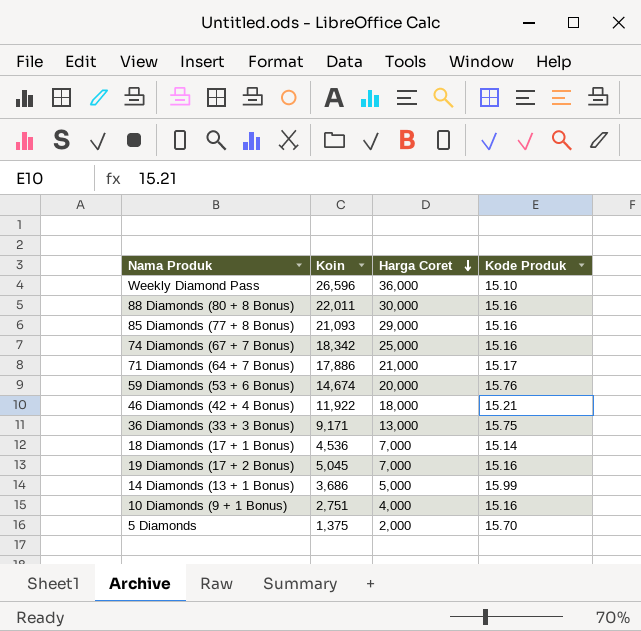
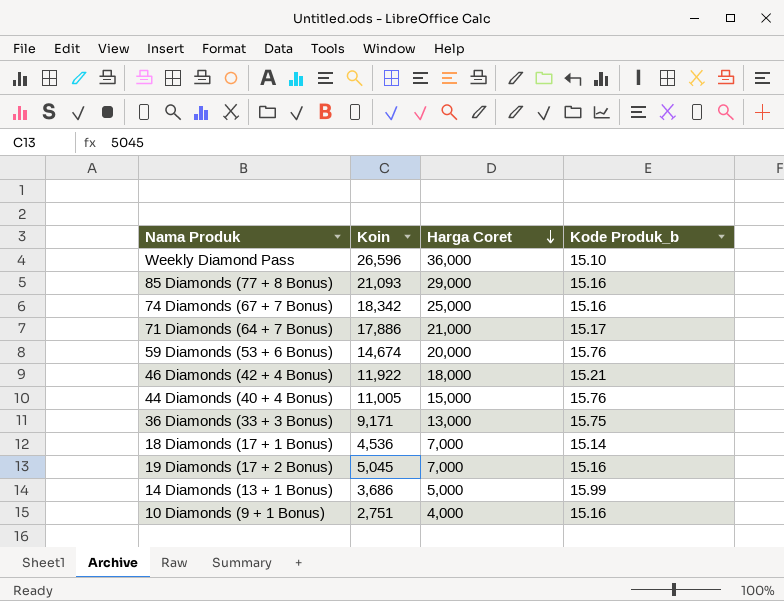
column name: Kode Produk -> Kode Produk_b
row 88 Diamonds (80 + 8 Bonus): 22,011 | 30,000 | 15.16 -> none
row 5 Diamonds: 1,375 | 2,000 | 15.70 -> none
row 44 Diamonds (40 + 4 Bonus): none -> 11,005 | 15,000 | 15.76

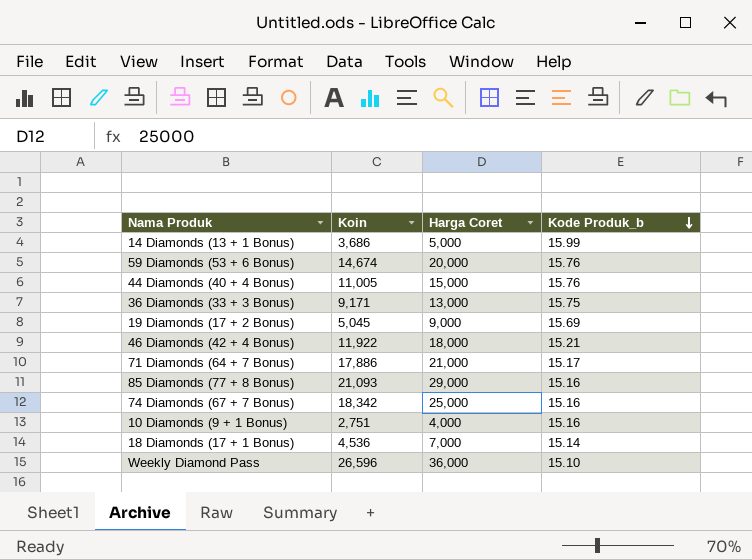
row order: Harga Coret descending -> Kode Produk_b descending
19 Diamonds (17 + 2 Bonus) | Harga Coret: 7,000 -> 9,000
19 Diamonds (17 + 2 Bonus) | Kode Produk_b: 15.16 -> 15.69

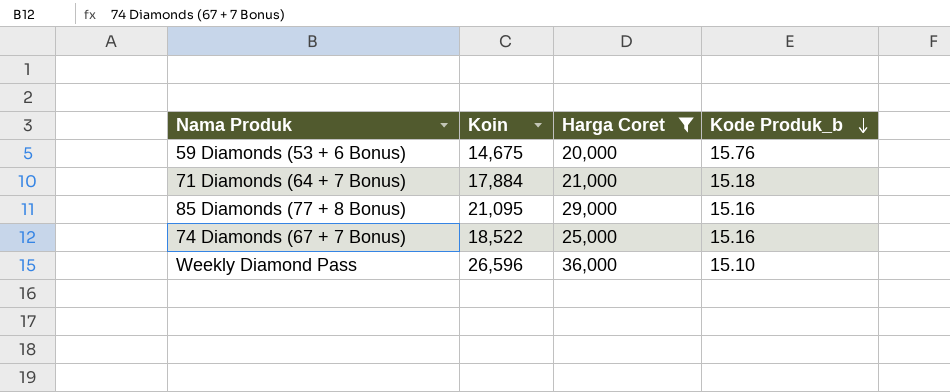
filter: none -> Harga Coret >= 20,000
59 Diamonds (53 + 6 Bonus) | Koin: 14,674 -> 14,675
71 Diamonds (64 + 7 Bonus) | Koin: 17,886 -> 17,884
71 Diamonds (64 + 7 Bonus) | Kode Produk_b: 15.17 -> 15.18
85 Diamonds (77 + 8 Bonus) | Koin: 21,093 -> 21,095
74 Diamonds (67 + 7 Bonus) | Koin: 18,342 -> 18,522

